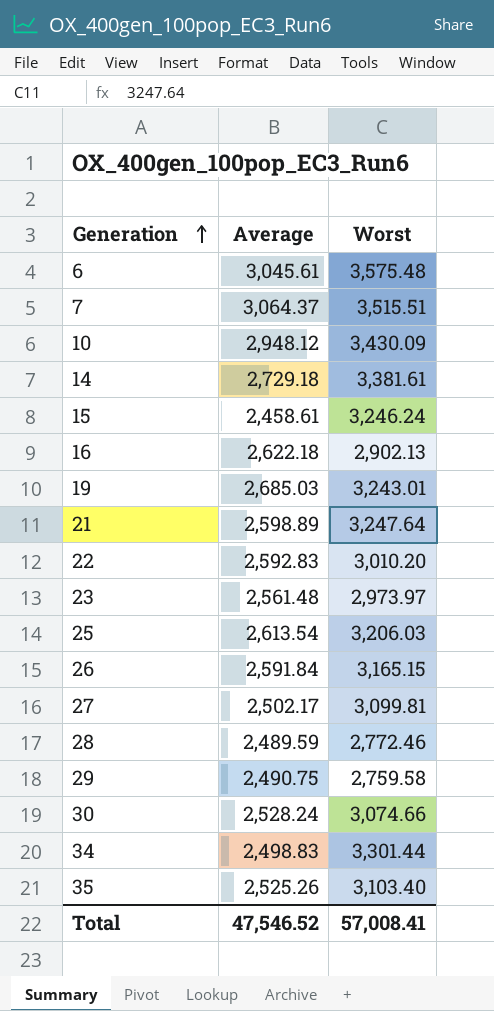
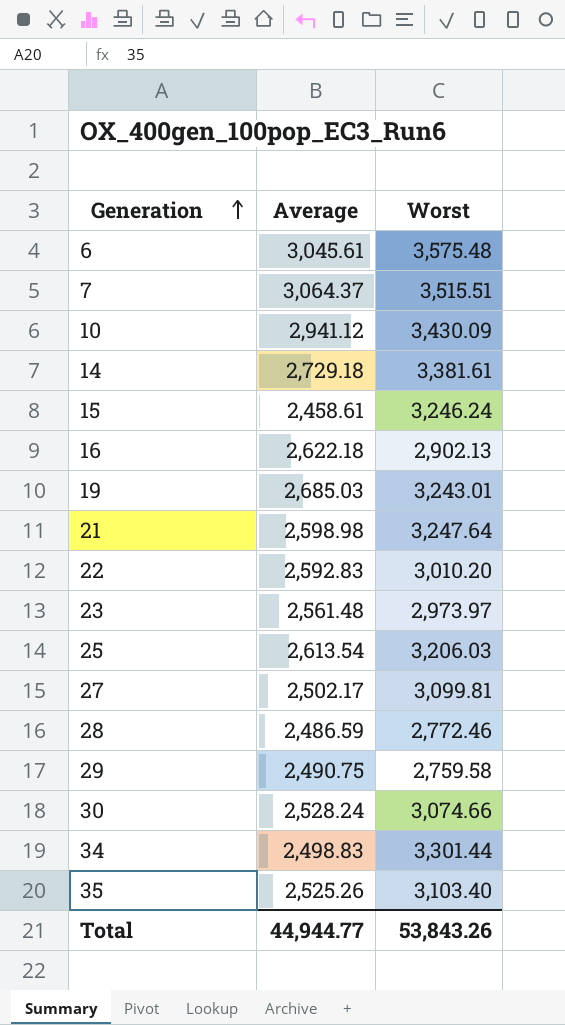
row 26: 2,591.84 | 3,165.15 -> none
10 | Average: 2,948.12 -> 2,941.12
21 | Average: 2,598.89 -> 2,598.98
28 | Average: 2,489.59 -> 2,486.59
Total | Average: 47,546.52 -> 44,944.77
Total | Worst: 57,008.41 -> 53,843.26

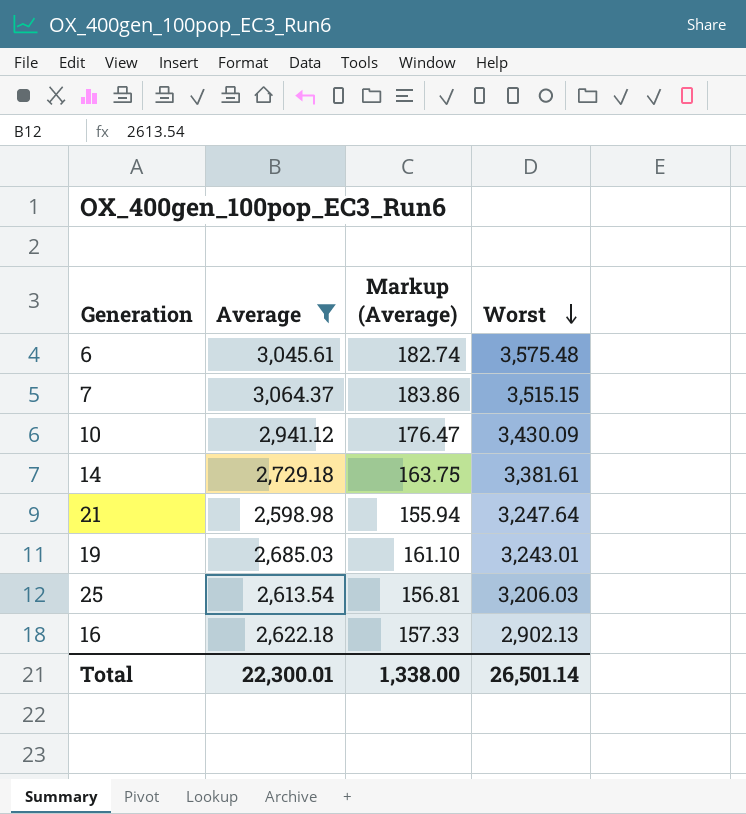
filter: none -> Average >= 2,598.98
row order: Generation ascending -> Worst descending
column Markup (Average) | formula: none -> [Average] * 0.06
7 | Worst: 3,515.51 -> 3,515.15
Total | Average: 44,944.77 -> 22,300.01
Total | Worst: 53,843.26 -> 26,501.14

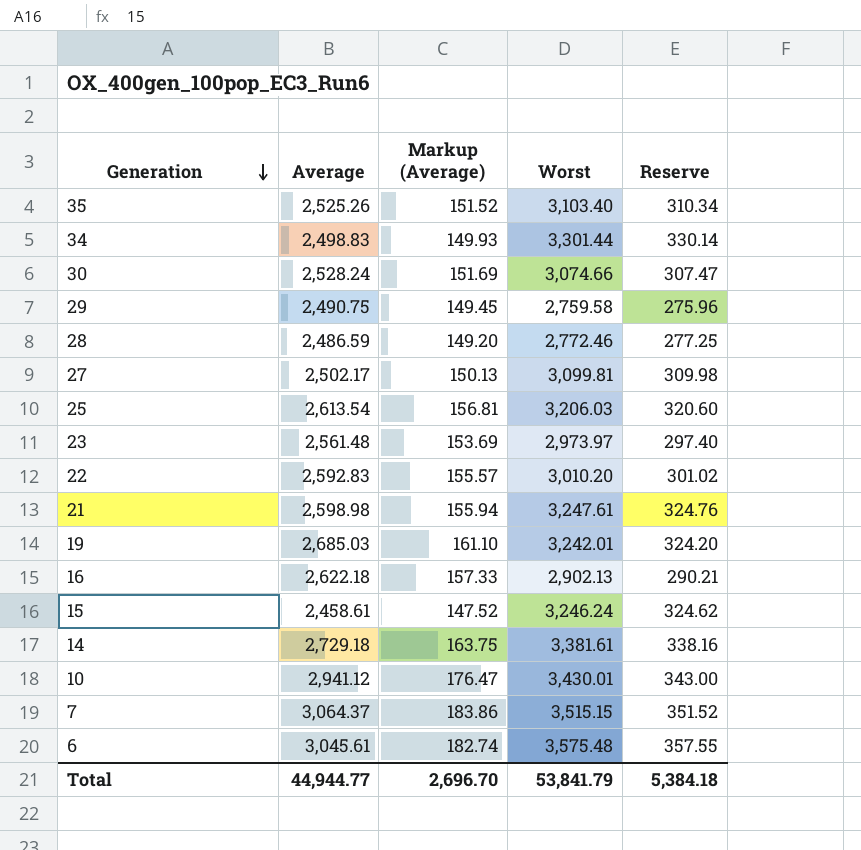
filter: Average >= 2,598.98 -> none
row order: Worst descending -> Generation descending
column Reserve | formula: none -> [Worst] * 0.1
21 | Worst: 3,247.64 -> 3,247.61
19 | Worst: 3,243.01 -> 3,242.01
10 | Worst: 3,430.09 -> 3,430.01
Total | Average: 22,300.01 -> 44,944.77
Total | Markup (Average): 1,338.00 -> 2,696.70
Total | Worst: 26,501.14 -> 53,841.79

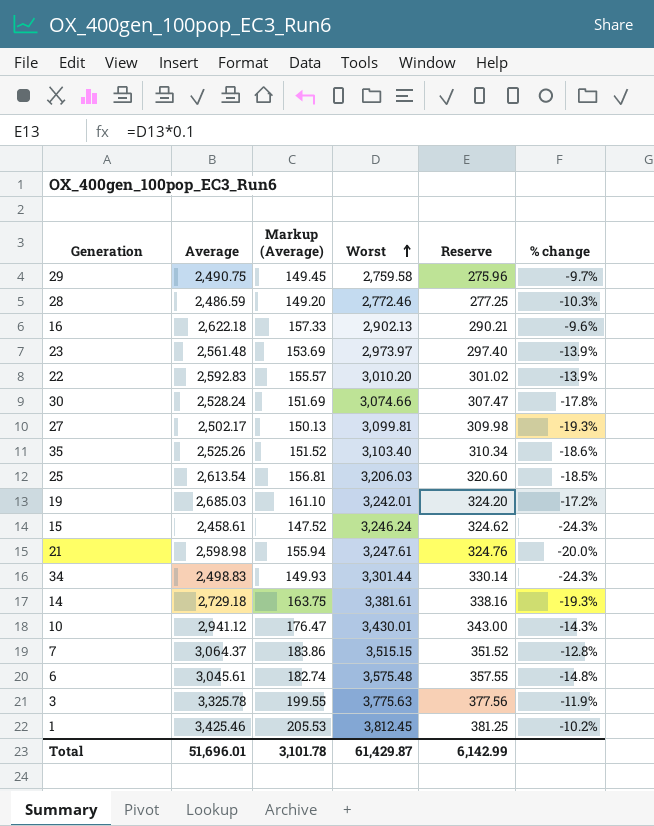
row order: Generation descending -> Worst ascending
column % change | formula: none -> ([Average] - [Worst]) / [Worst]
row 3: none -> 3,325.78 | 199.55 | 3,775.63 | 377.56 | -11.9%
row 1: none -> 3,425.46 | 205.53 | 3,812.45 | 381.25 | -10.2%
Total | Average: 44,944.77 -> 51,696.01
Total | Markup (Average): 2,696.70 -> 3,101.78
Total | Worst: 53,841.79 -> 61,429.87
Total | Reserve: 5,384.18 -> 6,142.99

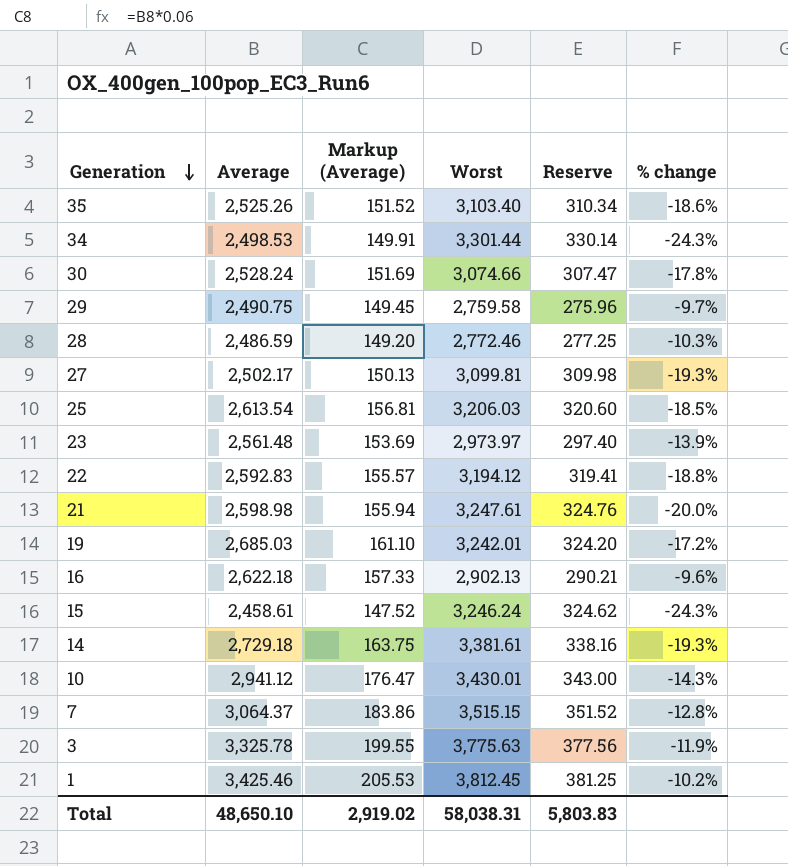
row order: Worst ascending -> Generation descending
row 6: 3,045.61 | 182.74 | 3,575.48 | 357.55 | -14.8% -> none
34 | Average: 2,498.83 -> 2,498.53
34 | Markup (Average): 149.93 -> 149.91
22 | Worst: 3,010.20 -> 3,194.12
22 | Reserve: 301.02 -> 319.41
22 | % change: -13.9% -> -18.8%
Total | Average: 51,696.01 -> 48,650.10
Total | Markup (Average): 3,101.78 -> 2,919.02
Total | Worst: 61,429.87 -> 58,038.31
Total | Reserve: 6,142.99 -> 5,803.83

